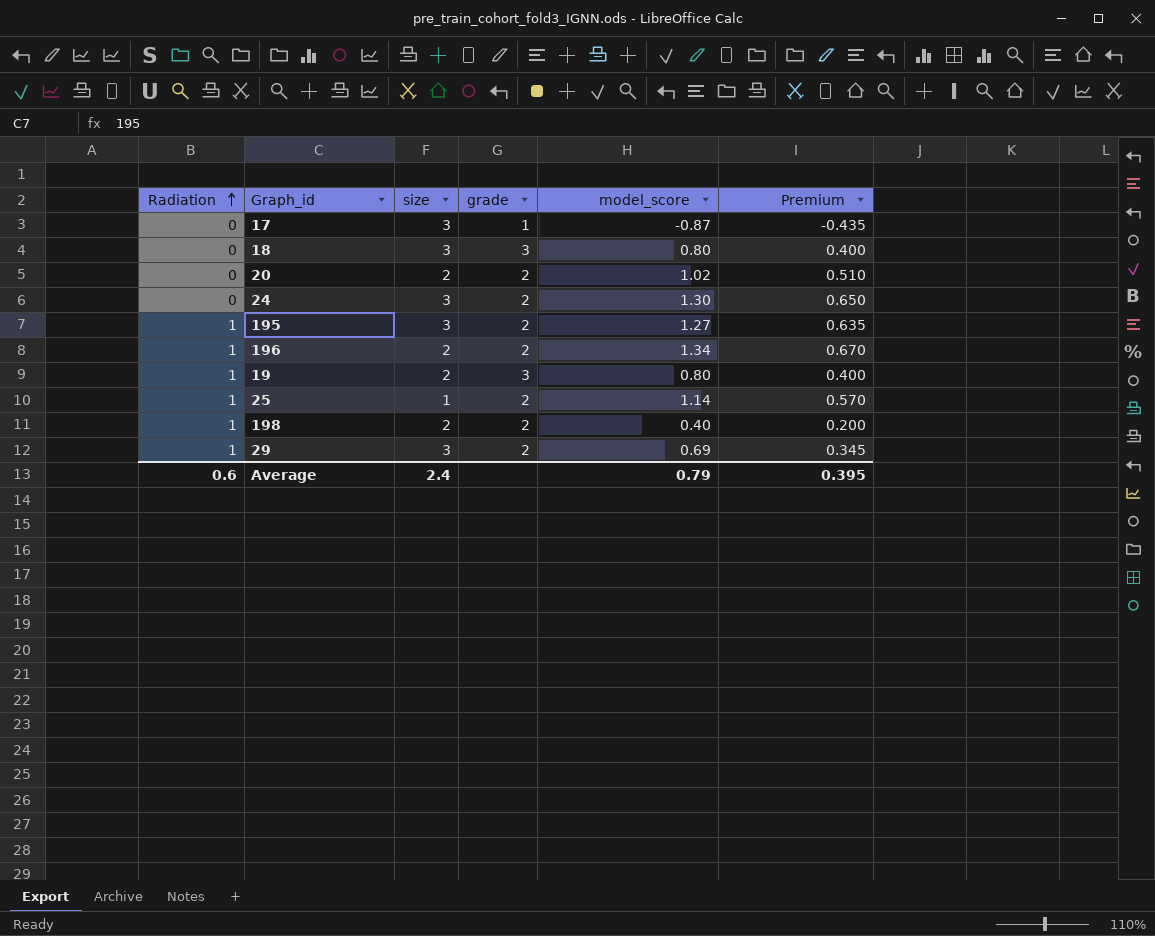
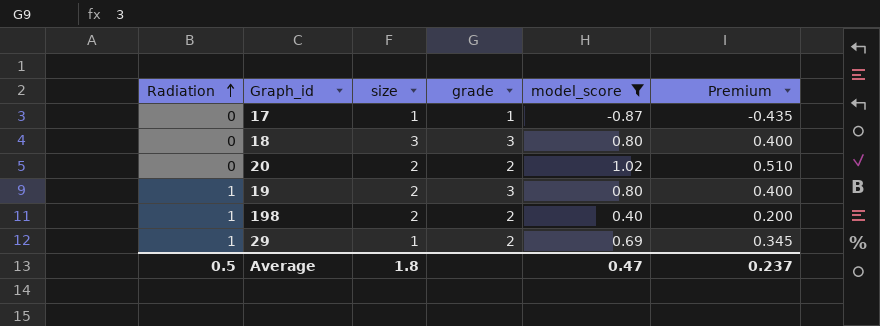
filter: none -> model_score <= 1.02
17 | size: 3 -> 1
29 | size: 3 -> 1
Average | Radiation: 0.6 -> 0.5
Average | size: 2.4 -> 1.8
Average | model_score: 0.79 -> 0.47
Average | Premium: 0.395 -> 0.237

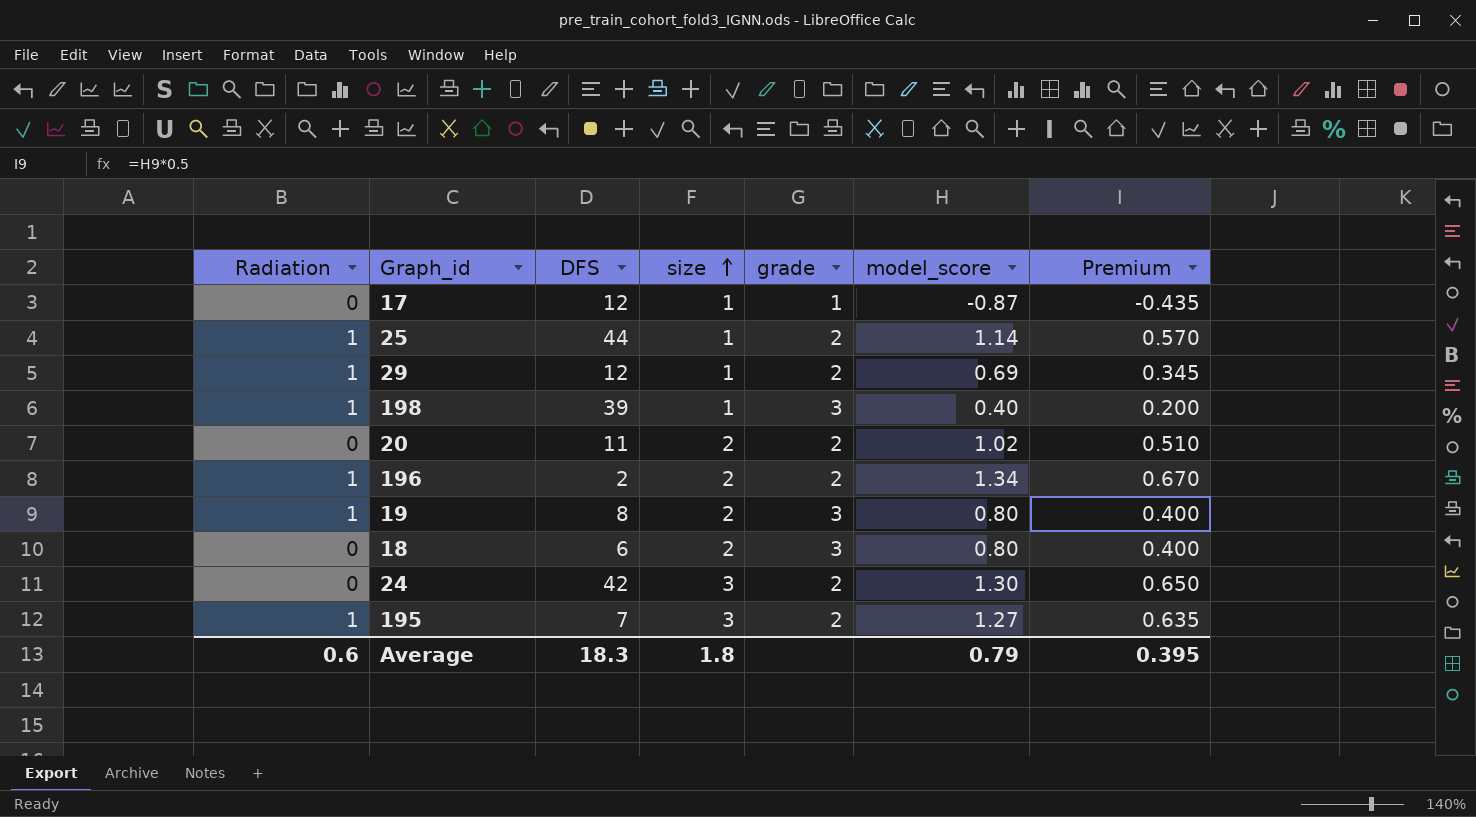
filter: model_score <= 1.02 -> none
row order: Radiation ascending -> size ascending
column DFS | position: none -> 3
198 | size: 2 -> 1
198 | grade: 2 -> 3
18 | size: 3 -> 2
Average | Radiation: 0.5 -> 0.6
Average | model_score: 0.47 -> 0.79
Average | Premium: 0.237 -> 0.395

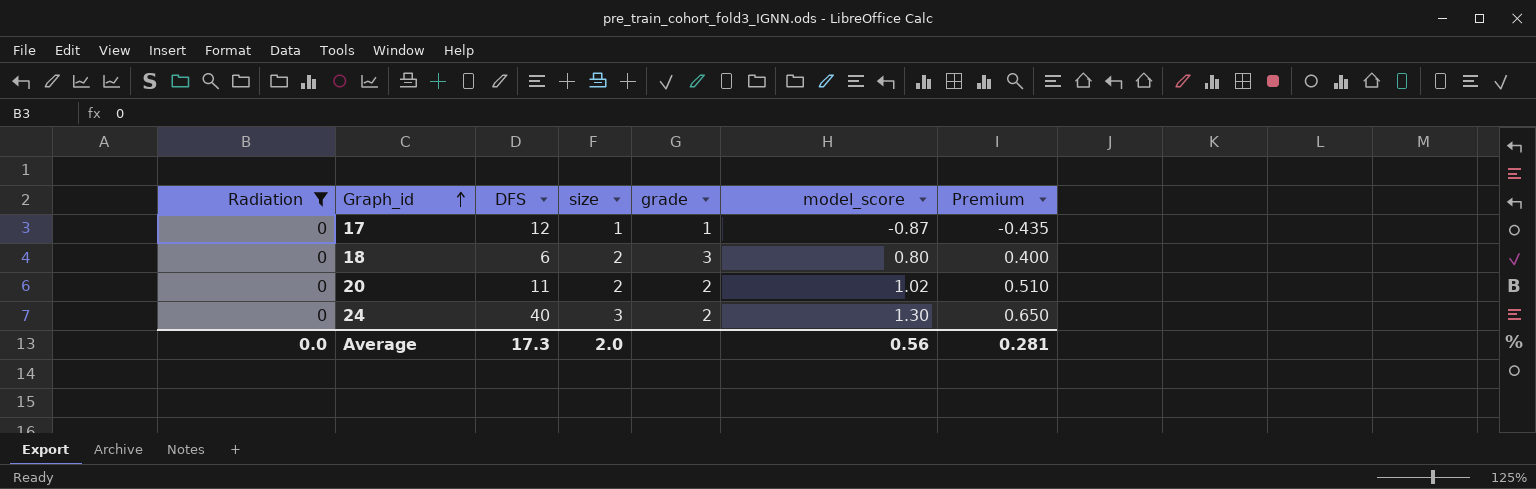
filter: none -> Radiation = 0
row order: size ascending -> Graph_id ascending
24 | DFS: 42 -> 40
Average | Radiation: 0.6 -> 0.0
Average | DFS: 18.3 -> 17.3
Average | size: 1.8 -> 2.0
Average | model_score: 0.79 -> 0.56
Average | Premium: 0.395 -> 0.281

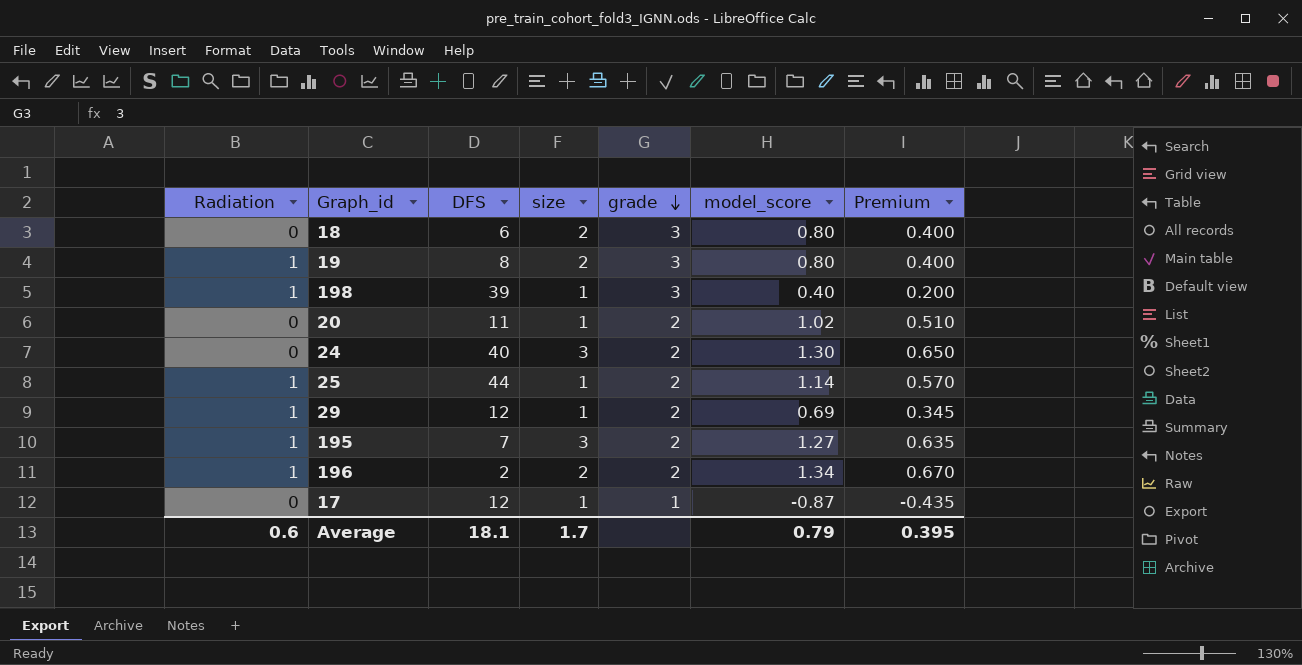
filter: Radiation = 0 -> none
row order: Graph_id ascending -> grade descending
20 | size: 2 -> 1
Average | Radiation: 0.0 -> 0.6
Average | DFS: 17.3 -> 18.1
Average | size: 2.0 -> 1.7
Average | model_score: 0.56 -> 0.79
Average | Premium: 0.281 -> 0.395

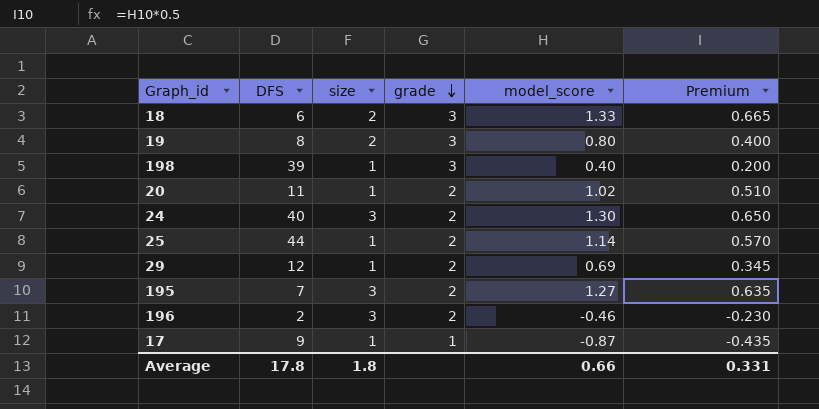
column Radiation | position: 1 -> none
18 | model_score: 0.80 -> 1.33
18 | Premium: 0.400 -> 0.665
196 | size: 2 -> 3
196 | model_score: 1.34 -> -0.46
196 | Premium: 0.670 -> -0.230
17 | DFS: 12 -> 9
Average | DFS: 18.1 -> 17.8
Average | size: 1.7 -> 1.8
Average | model_score: 0.79 -> 0.66
Average | Premium: 0.395 -> 0.331

